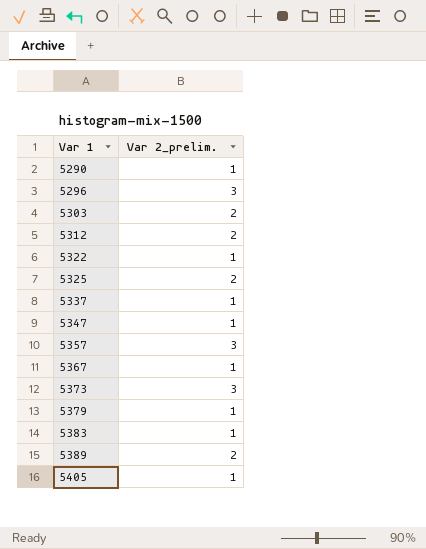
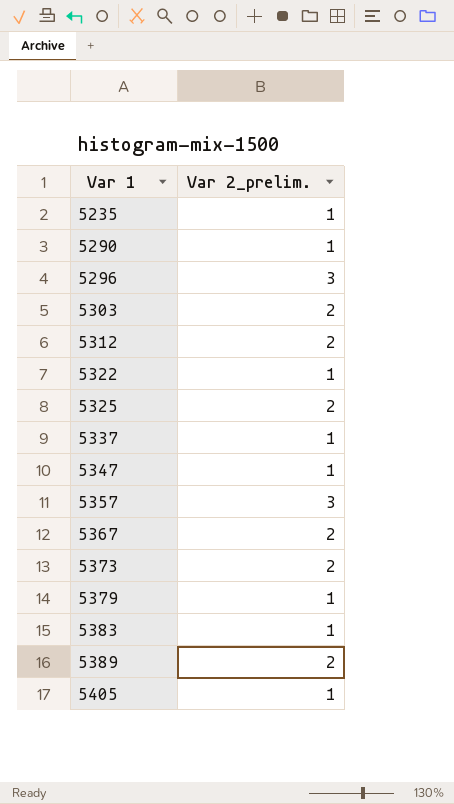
row 5235: none -> 1
5367 | Var 2_prelim.: 1 -> 2
5373 | Var 2_prelim.: 3 -> 2

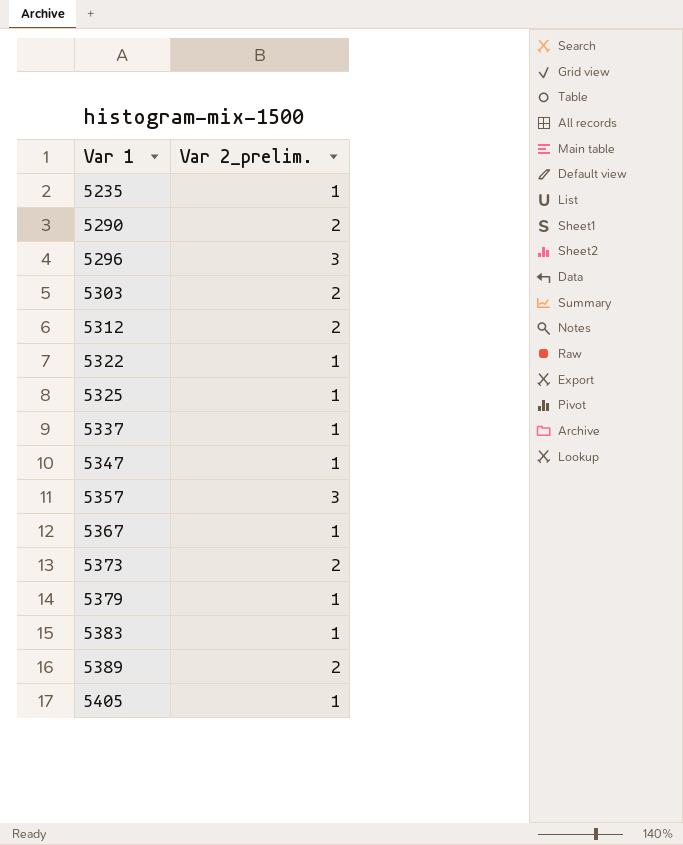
5290 | Var 2_prelim.: 1 -> 2
5325 | Var 2_prelim.: 2 -> 1
5367 | Var 2_prelim.: 2 -> 1

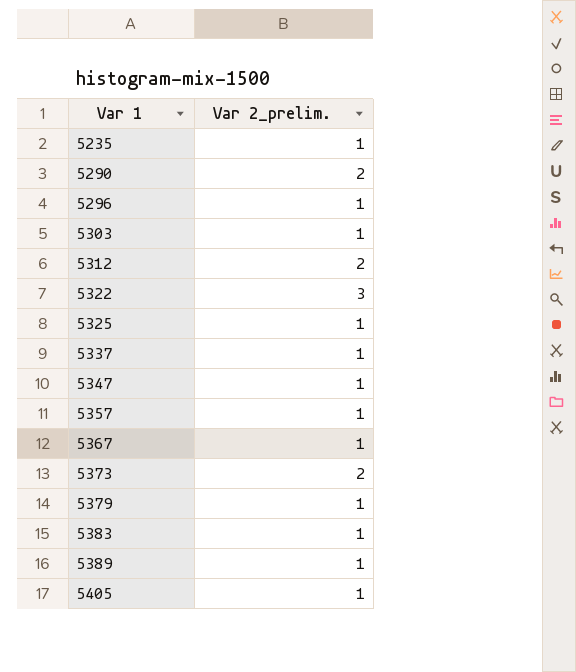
5296 | Var 2_prelim.: 3 -> 1
5303 | Var 2_prelim.: 2 -> 1
5322 | Var 2_prelim.: 1 -> 3
5357 | Var 2_prelim.: 3 -> 1
5389 | Var 2_prelim.: 2 -> 1

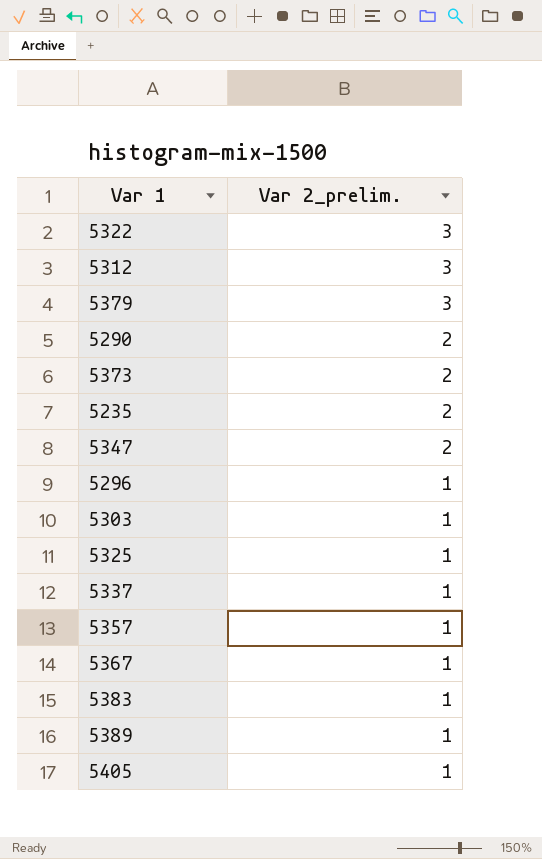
row order: Var 1 ascending -> Var 2_prelim. descending
5312 | Var 2_prelim.: 2 -> 3
5379 | Var 2_prelim.: 1 -> 3
5235 | Var 2_prelim.: 1 -> 2
5347 | Var 2_prelim.: 1 -> 2

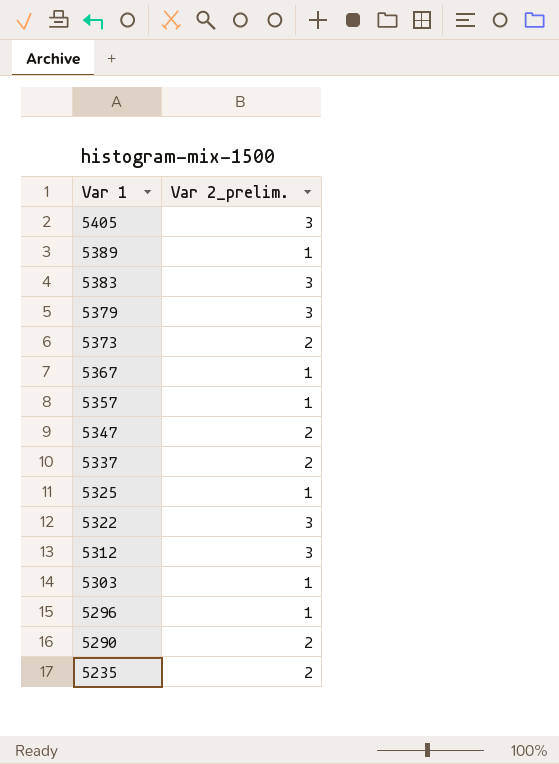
row order: Var 2_prelim. descending -> Var 1 descending
5405 | Var 2_prelim.: 1 -> 3
5383 | Var 2_prelim.: 1 -> 3
5337 | Var 2_prelim.: 1 -> 2

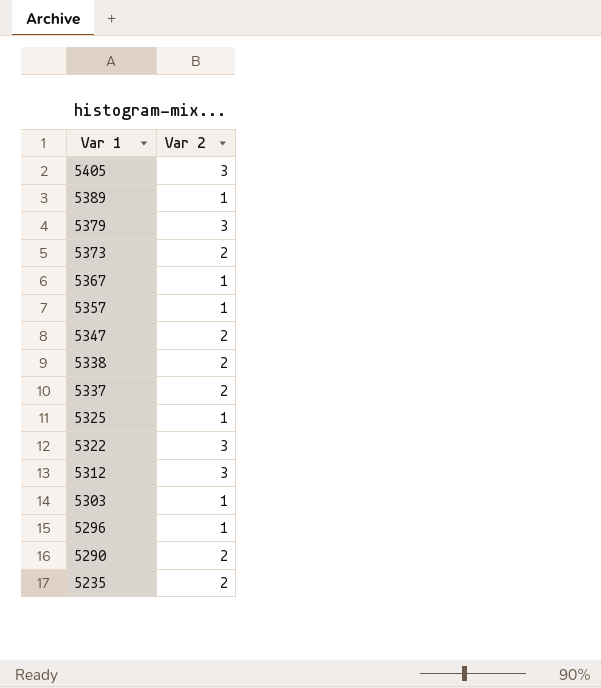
column name: Var 2_prelim. -> Var 2
row 5383: 3 -> none
row 5338: none -> 2

